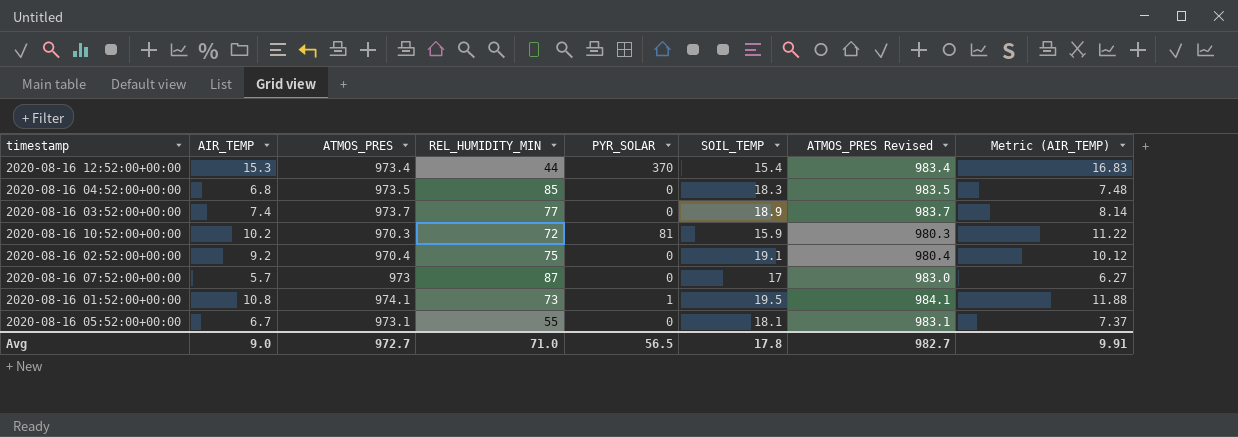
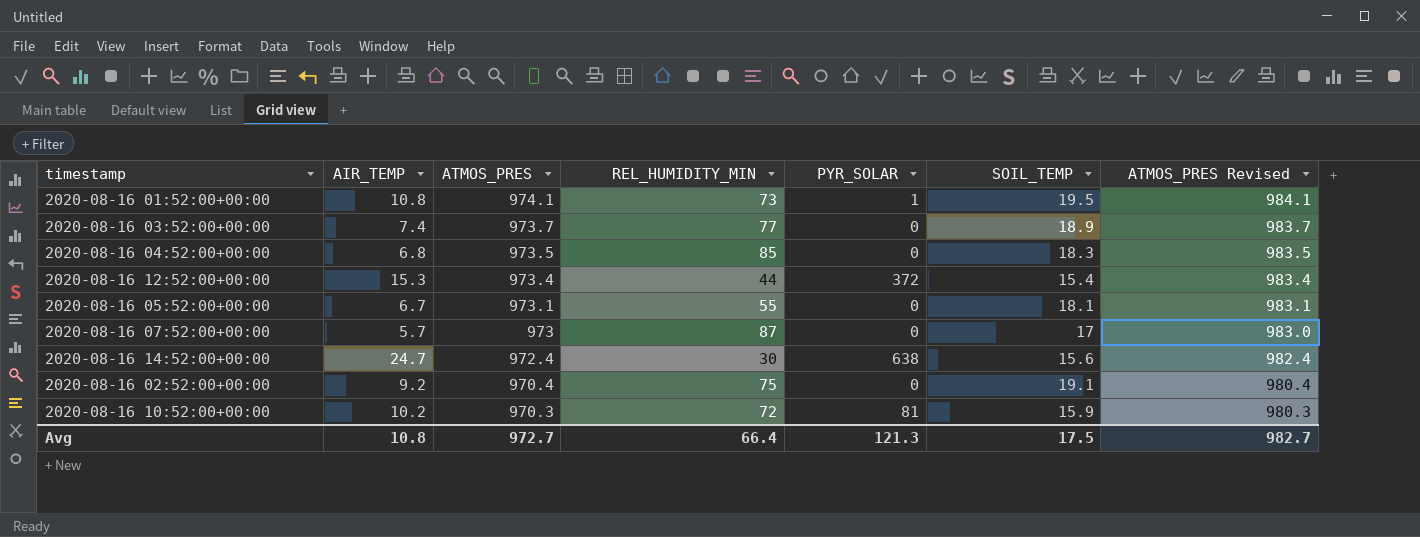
row order: none -> ATMOS_PRES descending
column Metric (AIR_TEMP) | formula: [AIR_TEMP] * 1.1 -> none
2020-08-16 12:52:00+00:00 | PYR_SOLAR: 370 -> 372
row 2020-08-16 14:52:00+00:00: none -> 24.7 | 972.4 | 30 | 638 | 15.6 | 982.4
Avg | AIR_TEMP: 9.0 -> 10.8
Avg | REL_HUMIDITY_MIN: 71.0 -> 66.4
Avg | PYR_SOLAR: 56.5 -> 121.3
Avg | SOIL_TEMP: 17.8 -> 17.5

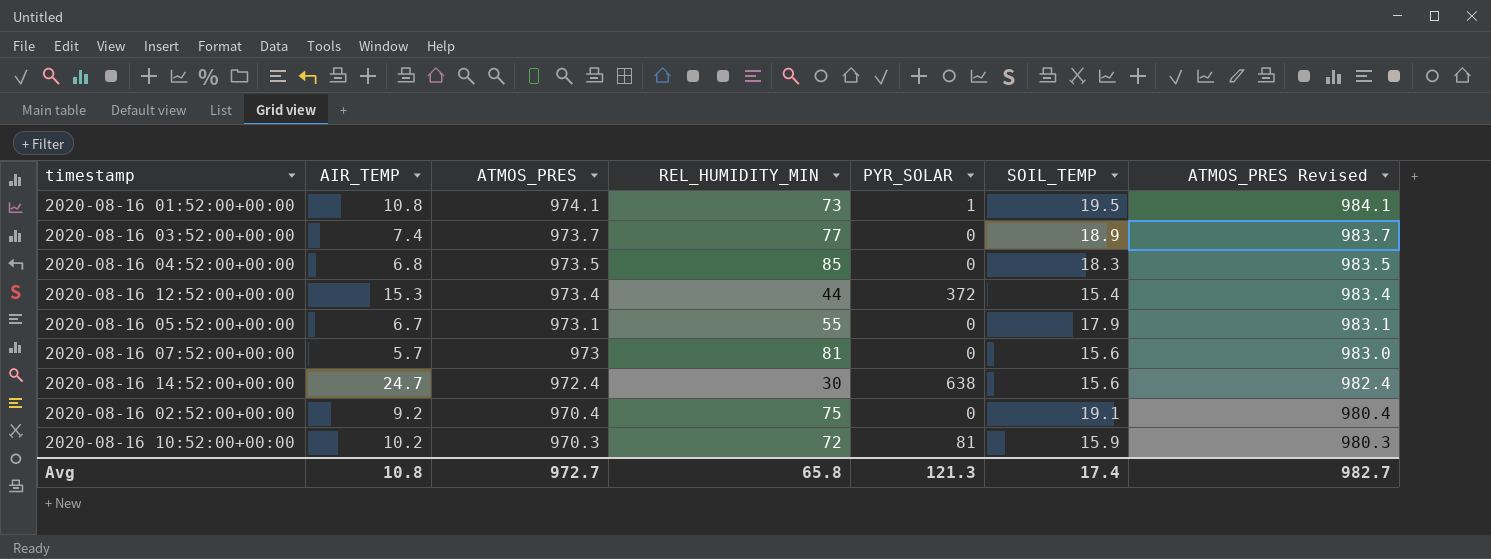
2020-08-16 05:52:00+00:00 | SOIL_TEMP: 18.1 -> 17.9
2020-08-16 07:52:00+00:00 | REL_HUMIDITY_MIN: 87 -> 81
2020-08-16 07:52:00+00:00 | SOIL_TEMP: 17 -> 15.6
Avg | REL_HUMIDITY_MIN: 66.4 -> 65.8
Avg | SOIL_TEMP: 17.5 -> 17.4

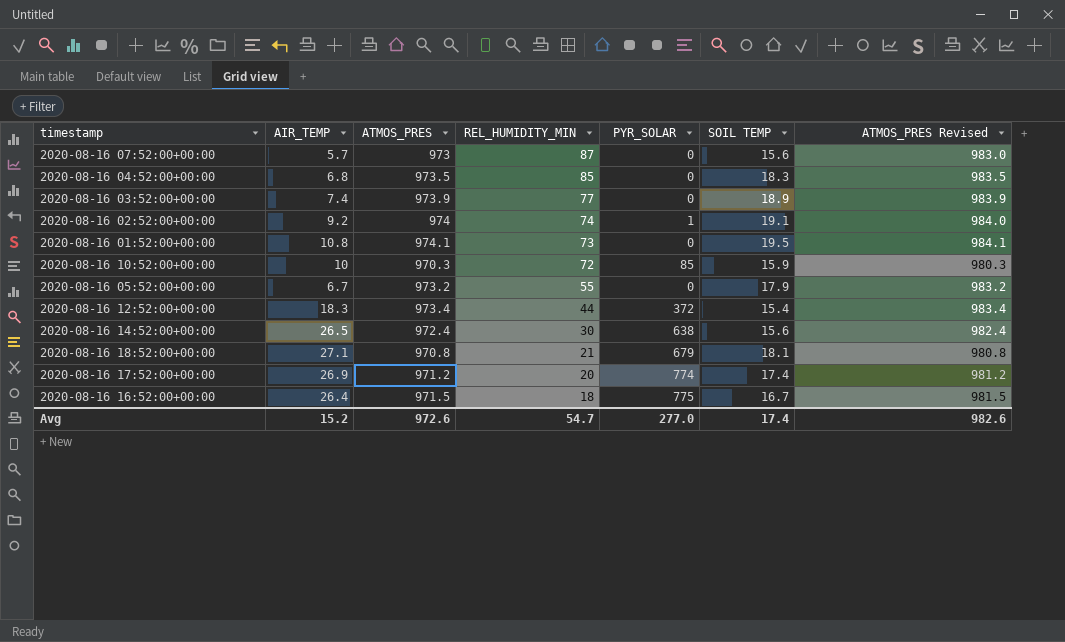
row order: ATMOS_PRES descending -> REL_HUMIDITY_MIN descending
column name: SOIL_TEMP -> SOIL TEMP
2020-08-16 07:52:00+00:00 | REL_HUMIDITY_MIN: 81 -> 87
2020-08-16 03:52:00+00:00 | ATMOS_PRES: 973.7 -> 973.9
2020-08-16 03:52:00+00:00 | ATMOS_PRES Revised: 983.7 -> 983.9
2020-08-16 02:52:00+00:00 | ATMOS_PRES: 970.4 -> 974
2020-08-16 02:52:00+00:00 | REL_HUMIDITY_MIN: 75 -> 74
2020-08-16 02:52:00+00:00 | PYR_SOLAR: 0 -> 1
2020-08-16 02:52:00+00:00 | ATMOS_PRES Revised: 980.4 -> 984.0
2020-08-16 01:52:00+00:00 | PYR_SOLAR: 1 -> 0
2020-08-16 10:52:00+00:00 | AIR_TEMP: 10.2 -> 10
2020-08-16 10:52:00+00:00 | PYR_SOLAR: 81 -> 85
2020-08-16 05:52:00+00:00 | ATMOS_PRES: 973.1 -> 973.2
2020-08-16 05:52:00+00:00 | ATMOS_PRES Revised: 983.1 -> 983.2
2020-08-16 12:52:00+00:00 | AIR_TEMP: 15.3 -> 18.3
2020-08-16 14:52:00+00:00 | AIR_TEMP: 24.7 -> 26.5
row 2020-08-16 18:52:00+00:00: none -> 27.1 | 970.8 | 21 | 679 | 18.1 | 980.8
row 2020-08-16 17:52:00+00:00: none -> 26.9 | 971.2 | 20 | 774 | 17.4 | 981.2
row 2020-08-16 16:52:00+00:00: none -> 26.4 | 971.5 | 18 | 775 | 16.7 | 981.5
Avg | AIR_TEMP: 10.8 -> 15.2
Avg | ATMOS_PRES: 972.7 -> 972.6
Avg | REL_HUMIDITY_MIN: 65.8 -> 54.7
Avg | PYR_SOLAR: 121.3 -> 277.0
Avg | ATMOS_PRES Revised: 982.7 -> 982.6

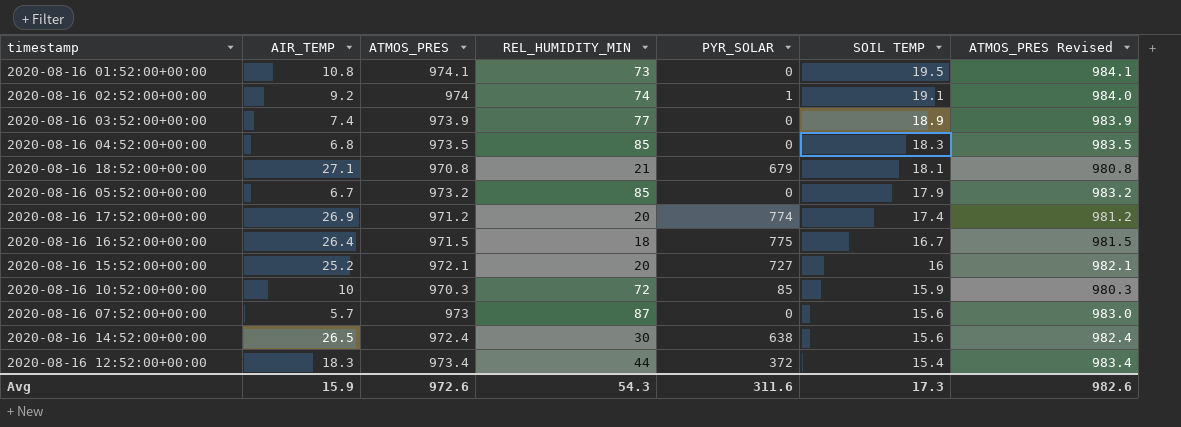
row order: REL_HUMIDITY_MIN descending -> SOIL TEMP descending
2020-08-16 05:52:00+00:00 | REL_HUMIDITY_MIN: 55 -> 85
row 2020-08-16 15:52:00+00:00: none -> 25.2 | 972.1 | 20 | 727 | 16 | 982.1
Avg | AIR_TEMP: 15.2 -> 15.9
Avg | REL_HUMIDITY_MIN: 54.7 -> 54.3
Avg | PYR_SOLAR: 277.0 -> 311.6
Avg | SOIL TEMP: 17.4 -> 17.3

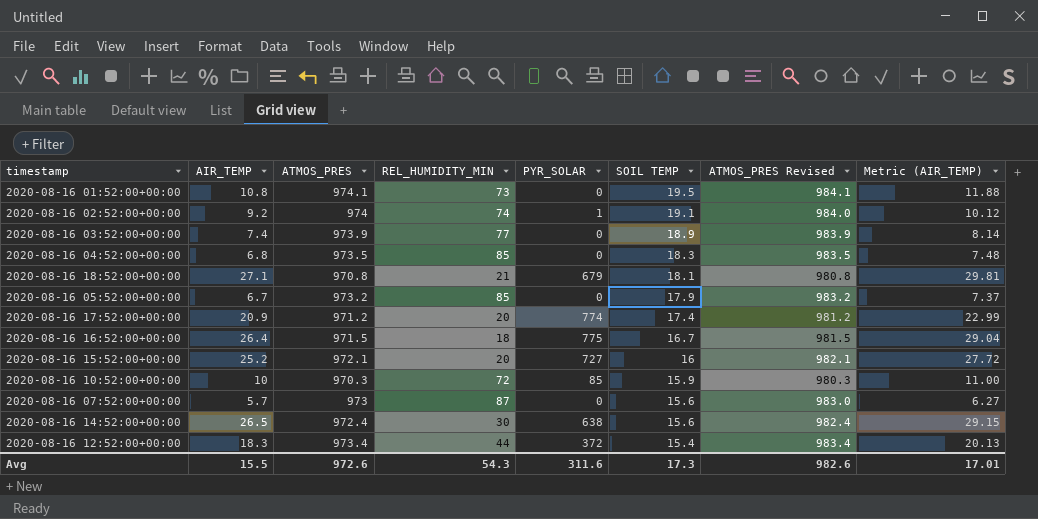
column Metric (AIR_TEMP) | formula: none -> [AIR_TEMP] * 1.1
2020-08-16 17:52:00+00:00 | AIR_TEMP: 26.9 -> 20.9
Avg | AIR_TEMP: 15.9 -> 15.5

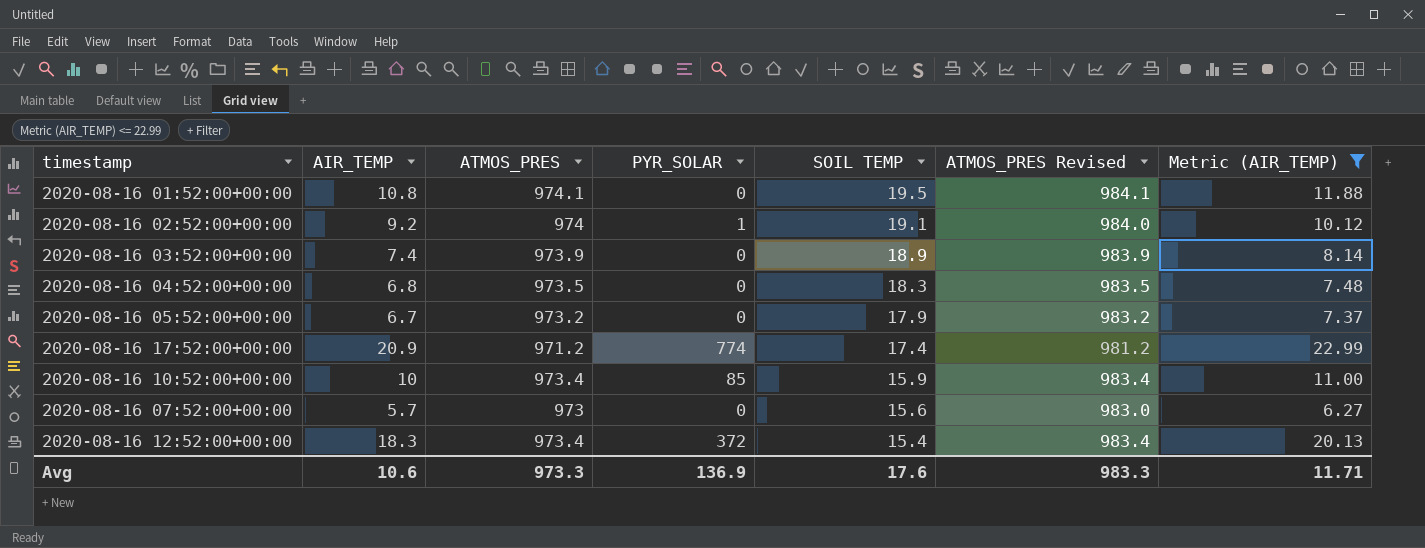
filter: none -> Metric (AIR_TEMP) <= 22.99
column REL_HUMIDITY_MIN | position: 4 -> none
2020-08-16 10:52:00+00:00 | ATMOS_PRES: 970.3 -> 973.4
2020-08-16 10:52:00+00:00 | ATMOS_PRES Revised: 980.3 -> 983.4
Avg | AIR_TEMP: 15.5 -> 10.6
Avg | ATMOS_PRES: 972.6 -> 973.3
Avg | PYR_SOLAR: 311.6 -> 136.9
Avg | SOIL TEMP: 17.3 -> 17.6
Avg | ATMOS_PRES Revised: 982.6 -> 983.3
Avg | Metric (AIR_TEMP): 17.01 -> 11.71

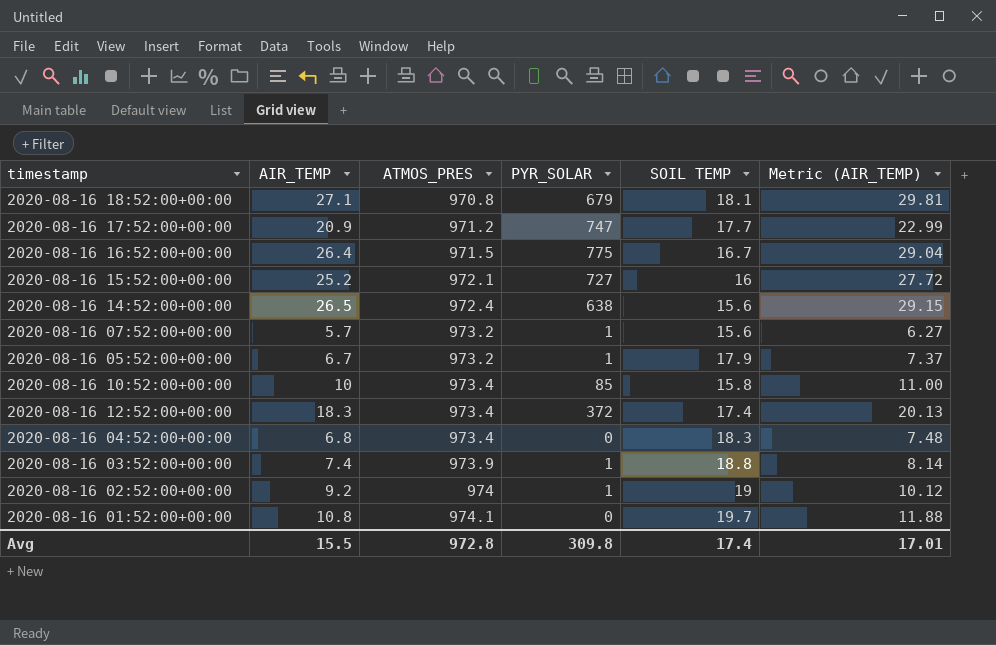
filter: Metric (AIR_TEMP) <= 22.99 -> none
row order: SOIL TEMP descending -> ATMOS_PRES ascending
column ATMOS_PRES Revised | formula: [ATMOS_PRES] + 10 -> none
2020-08-16 17:52:00+00:00 | PYR_SOLAR: 774 -> 747
2020-08-16 17:52:00+00:00 | SOIL TEMP: 17.4 -> 17.7
2020-08-16 07:52:00+00:00 | ATMOS_PRES: 973 -> 973.2
2020-08-16 07:52:00+00:00 | PYR_SOLAR: 0 -> 1
2020-08-16 05:52:00+00:00 | PYR_SOLAR: 0 -> 1
2020-08-16 10:52:00+00:00 | SOIL TEMP: 15.9 -> 15.8
2020-08-16 12:52:00+00:00 | SOIL TEMP: 15.4 -> 17.4
2020-08-16 04:52:00+00:00 | ATMOS_PRES: 973.5 -> 973.4
2020-08-16 03:52:00+00:00 | PYR_SOLAR: 0 -> 1
2020-08-16 03:52:00+00:00 | SOIL TEMP: 18.9 -> 18.8
2020-08-16 02:52:00+00:00 | SOIL TEMP: 19.1 -> 19
2020-08-16 01:52:00+00:00 | SOIL TEMP: 19.5 -> 19.7
Avg | AIR_TEMP: 10.6 -> 15.5
Avg | ATMOS_PRES: 973.3 -> 972.8
Avg | PYR_SOLAR: 136.9 -> 309.8
Avg | SOIL TEMP: 17.6 -> 17.4
Avg | Metric (AIR_TEMP): 11.71 -> 17.01

